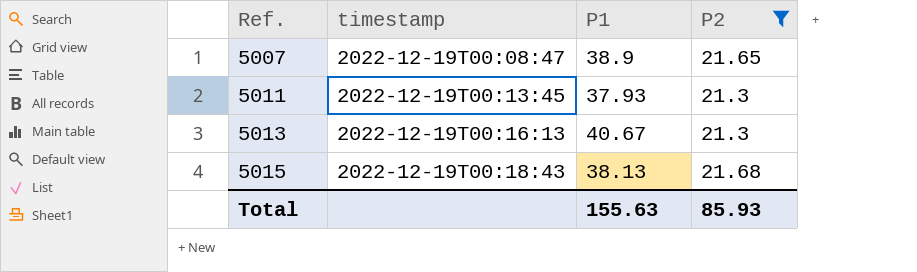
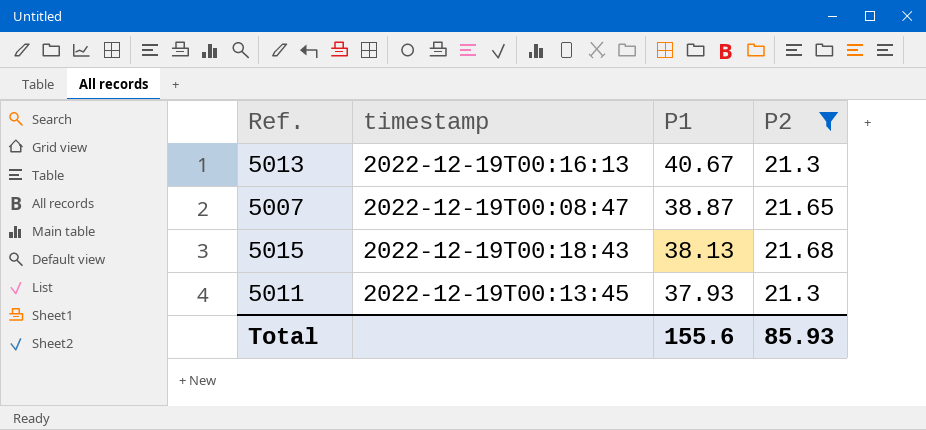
row order: Ref. ascending -> P1 descending
5007 | P1: 38.9 -> 38.87
Total | P1: 155.63 -> 155.6

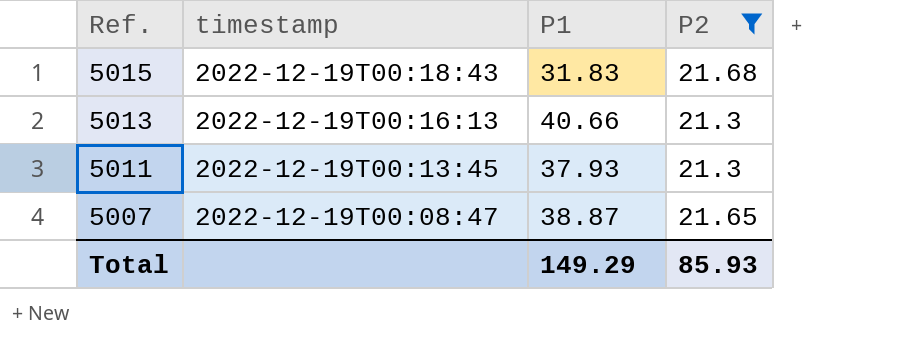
row order: P1 descending -> Ref. descending
5015 | P1: 38.13 -> 31.83
5013 | P1: 40.67 -> 40.66
Total | P1: 155.6 -> 149.29

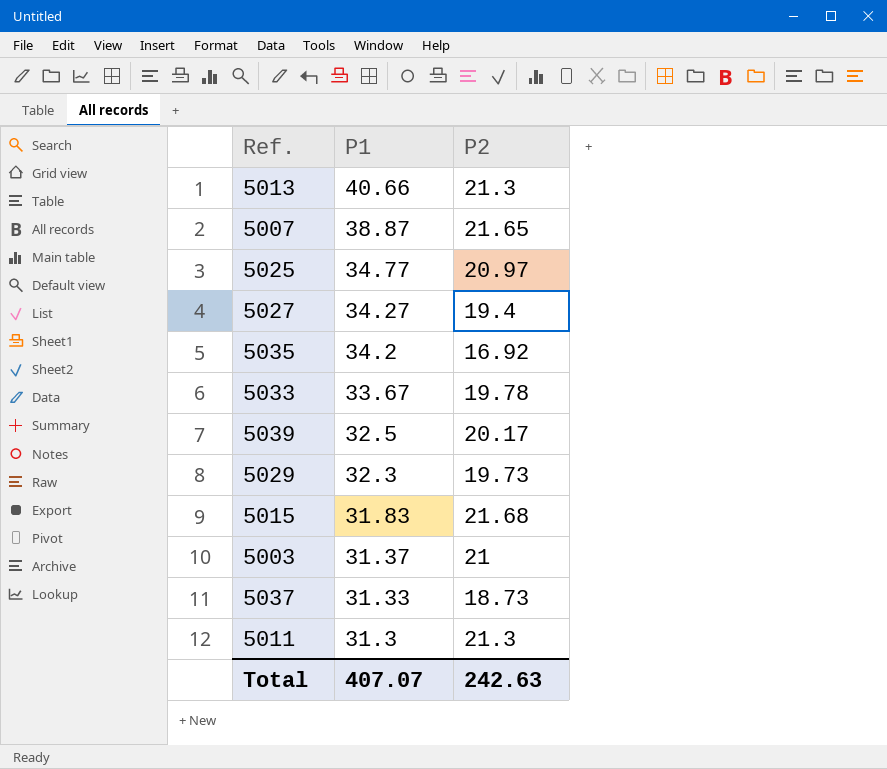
filter: P2 >= 21.3 -> none
row order: Ref. descending -> P1 descending
column timestamp | position: 2 -> none
5011 | P1: 37.93 -> 31.3
Total | P1: 149.29 -> 407.07
Total | P2: 85.93 -> 242.63

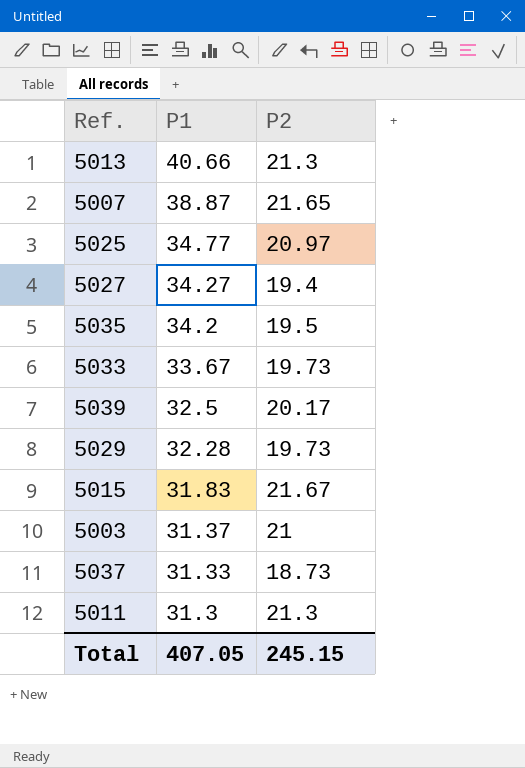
5035 | P2: 16.92 -> 19.5
5033 | P2: 19.78 -> 19.73
5029 | P1: 32.3 -> 32.28
5015 | P2: 21.68 -> 21.67
Total | P1: 407.07 -> 407.05
Total | P2: 242.63 -> 245.15

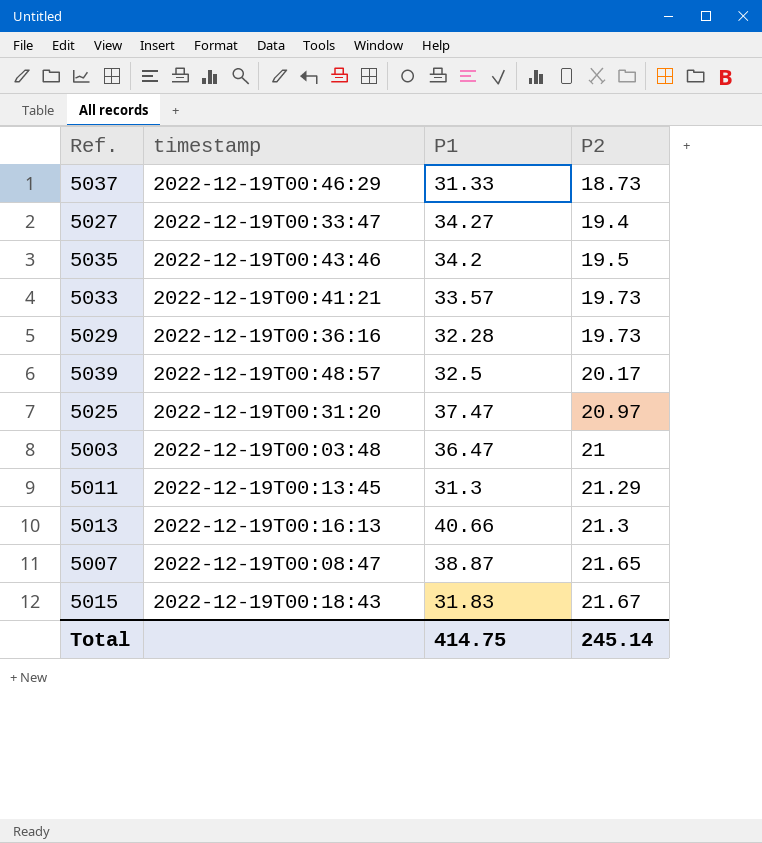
row order: P1 descending -> P2 ascending
column timestamp | position: none -> 2
5033 | P1: 33.67 -> 33.57
5025 | P1: 34.77 -> 37.47
5003 | P1: 31.37 -> 36.47
5011 | P2: 21.3 -> 21.29
Total | P1: 407.05 -> 414.75
Total | P2: 245.15 -> 245.14

